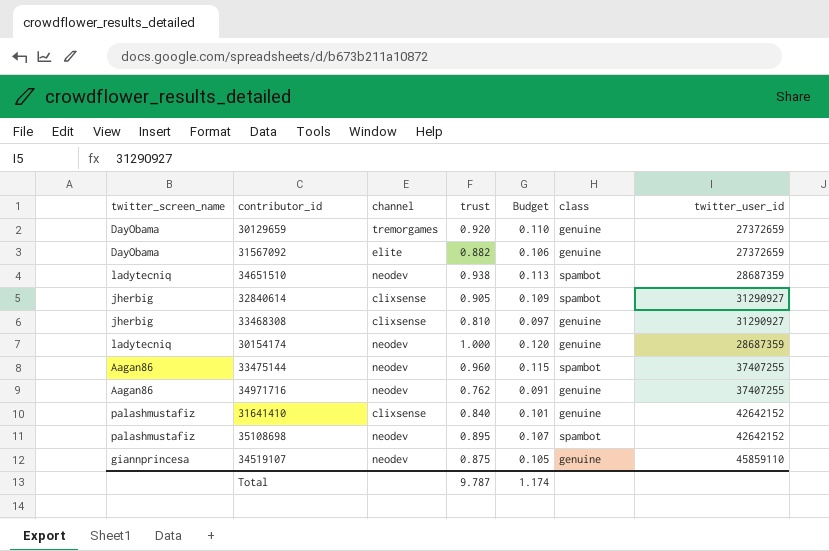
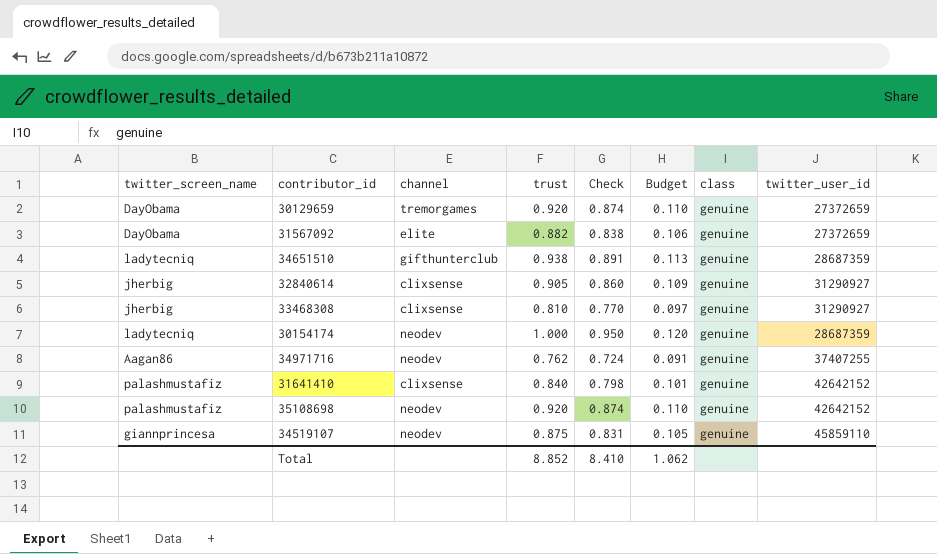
column Check | formula: none -> [trust] * 0.95
row 33475144: Aagan86 | neodev | 0.960 | 0.115 | spambot | 37407255 -> none
34651510 | channel: neodev -> gifthunterclub
34651510 | class: spambot -> genuine
32840614 | class: spambot -> genuine
35108698 | trust: 0.895 -> 0.920
35108698 | Budget: 0.107 -> 0.110
35108698 | class: spambot -> genuine
Total | trust: 9.787 -> 8.852
Total | Budget: 1.174 -> 1.062

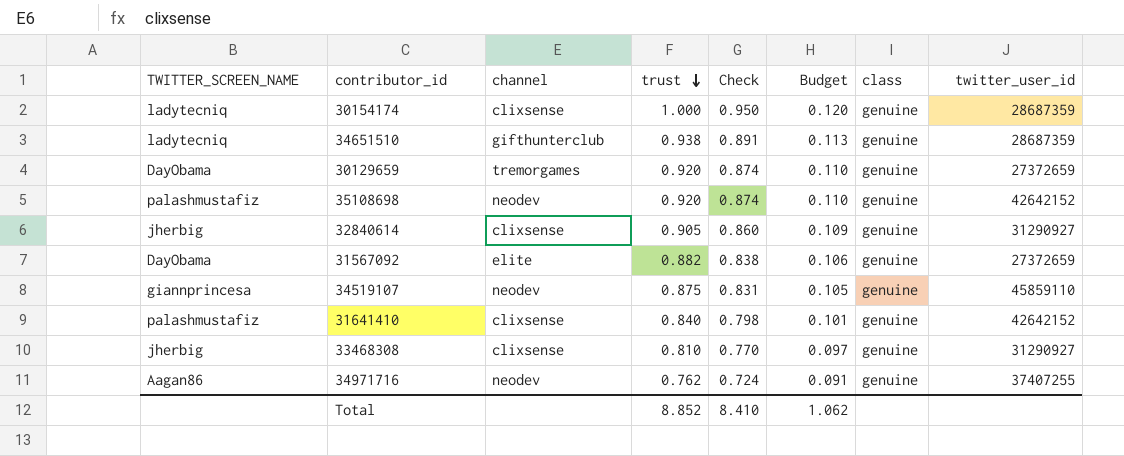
row order: none -> trust descending
column name: twitter_screen_name -> TWITTER_SCREEN_NAME
30154174 | channel: neodev -> clixsense

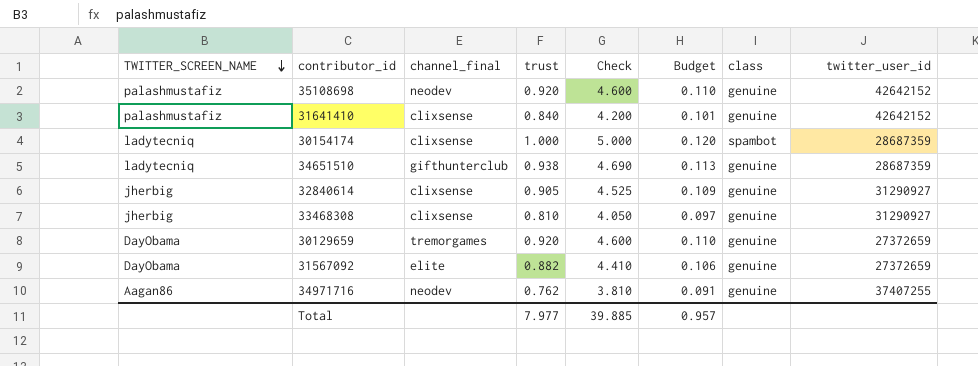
row order: trust descending -> TWITTER_SCREEN_NAME descending
column name: channel -> channel_final
column Check | formula: [trust] * 0.95 -> [trust] * 5
row 34519107: giannprincesa | neodev | 0.875 | 0.831 | 0.105 | genuine | 45859110 -> none
30154174 | class: genuine -> spambot
Total | trust: 8.852 -> 7.977
Total | Check: 8.410 -> 39.885
Total | Budget: 1.062 -> 0.957

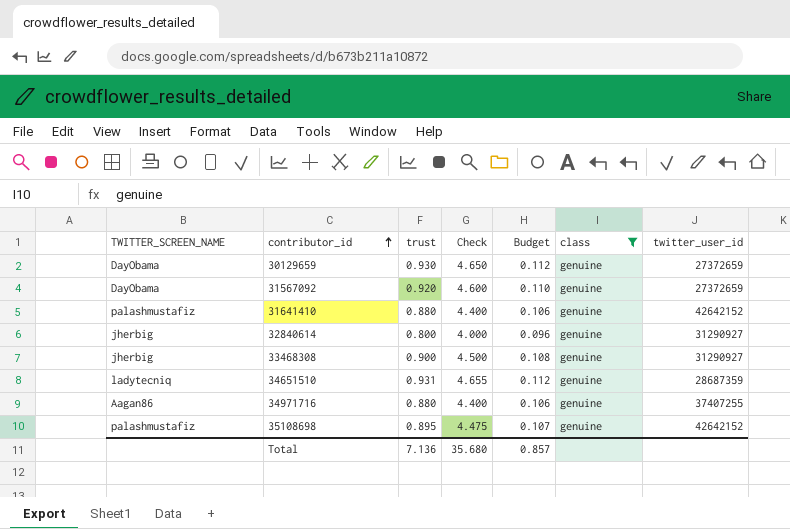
filter: none -> class = genuine
row order: TWITTER_SCREEN_NAME descending -> contributor_id ascending
column channel_final | position: 3 -> none
30129659 | trust: 0.920 -> 0.930
30129659 | Check: 4.600 -> 4.650
30129659 | Budget: 0.110 -> 0.112
31567092 | trust: 0.882 -> 0.920
31567092 | Check: 4.410 -> 4.600
31567092 | Budget: 0.106 -> 0.110
31641410 | trust: 0.840 -> 0.880
31641410 | Check: 4.200 -> 4.400
31641410 | Budget: 0.101 -> 0.106
32840614 | trust: 0.905 -> 0.800
32840614 | Check: 4.525 -> 4.000
32840614 | Budget: 0.109 -> 0.096
33468308 | trust: 0.810 -> 0.900
33468308 | Check: 4.050 -> 4.500
33468308 | Budget: 0.097 -> 0.108
34651510 | trust: 0.938 -> 0.931
34651510 | Check: 4.690 -> 4.655
34651510 | Budget: 0.113 -> 0.112
34971716 | trust: 0.762 -> 0.880
34971716 | Check: 3.810 -> 4.400
34971716 | Budget: 0.091 -> 0.106
35108698 | trust: 0.920 -> 0.895
35108698 | Check: 4.600 -> 4.475
35108698 | Budget: 0.110 -> 0.107
Total | trust: 7.977 -> 7.136
Total | Check: 39.885 -> 35.680
Total | Budget: 0.957 -> 0.857

